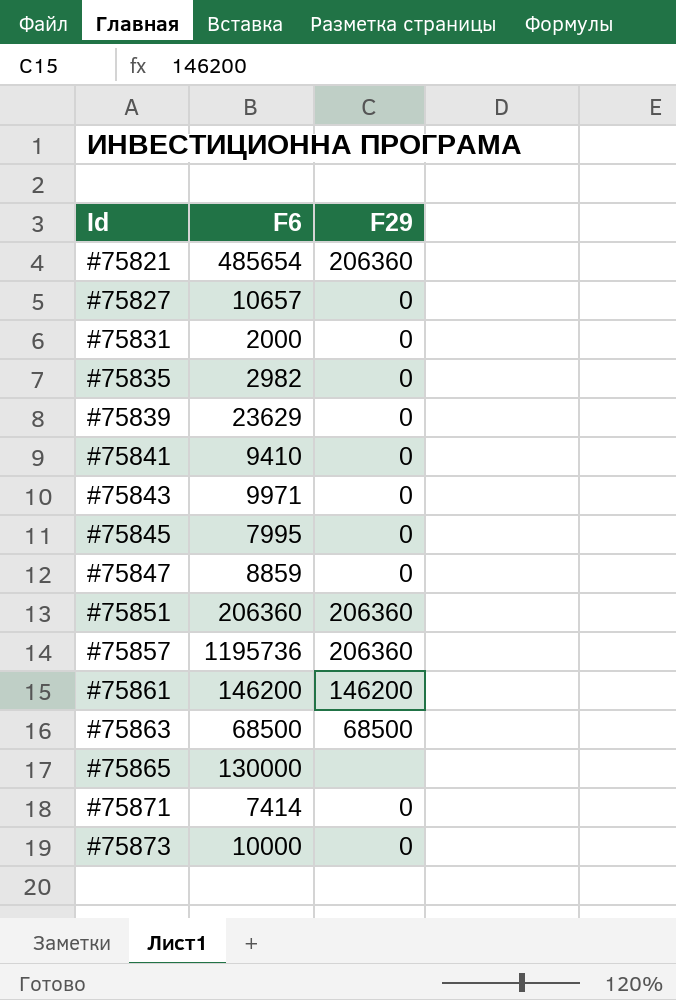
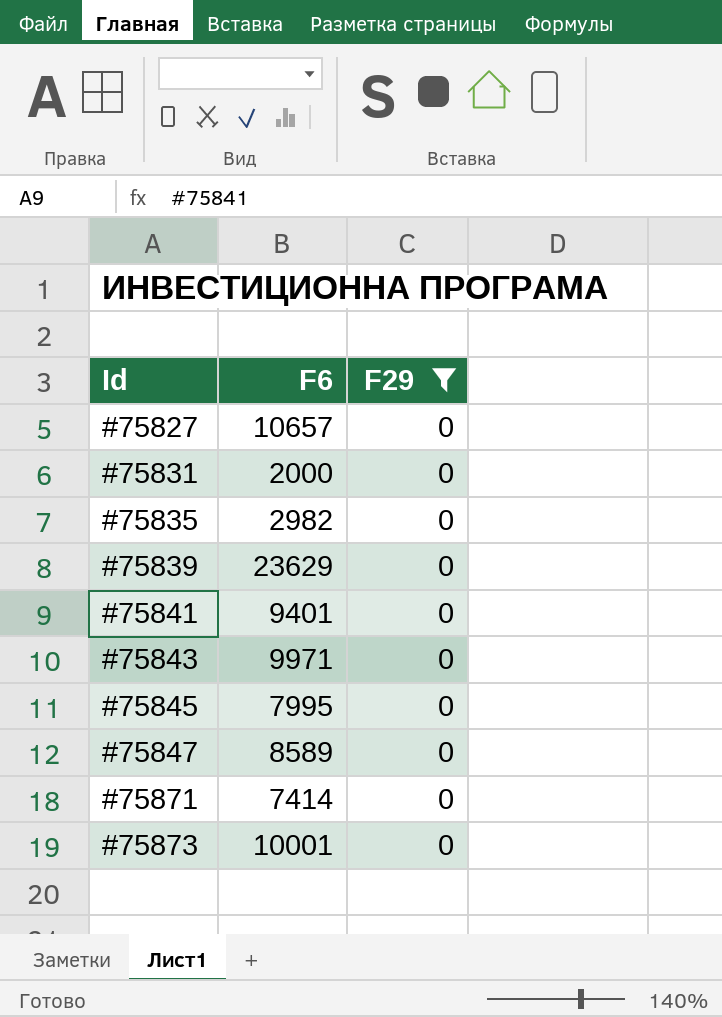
filter: none -> F29 = 0
#75841 | F6: 9410 -> 9401
#75847 | F6: 8859 -> 8589
#75873 | F6: 10000 -> 10001

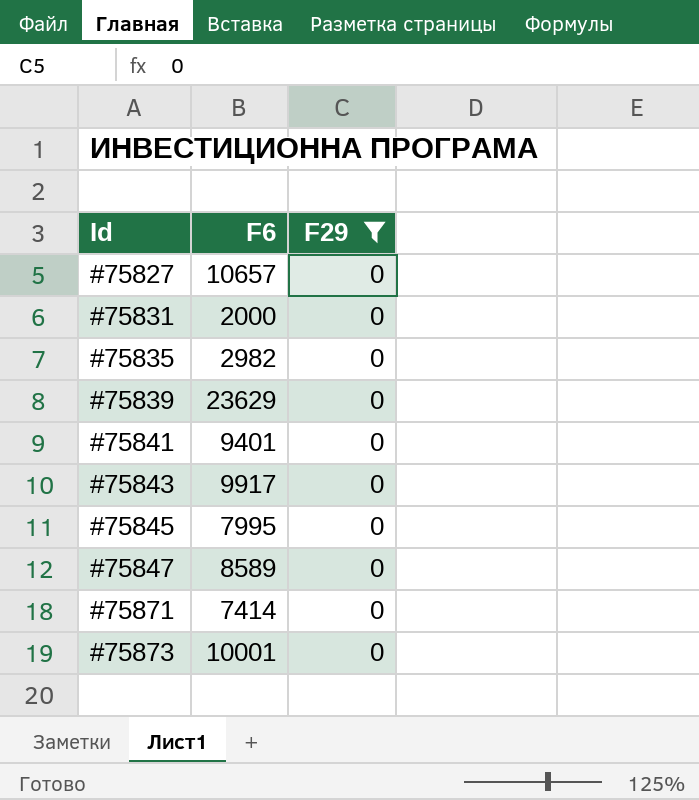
#75843 | F6: 9971 -> 9917

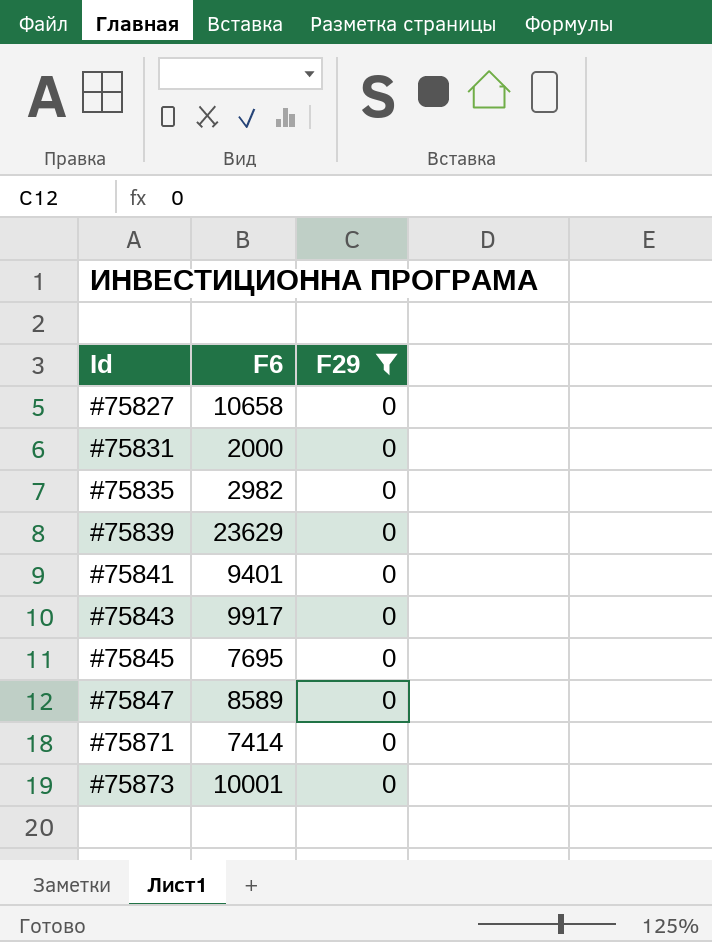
#75827 | F6: 10657 -> 10658
#75845 | F6: 7995 -> 7695

